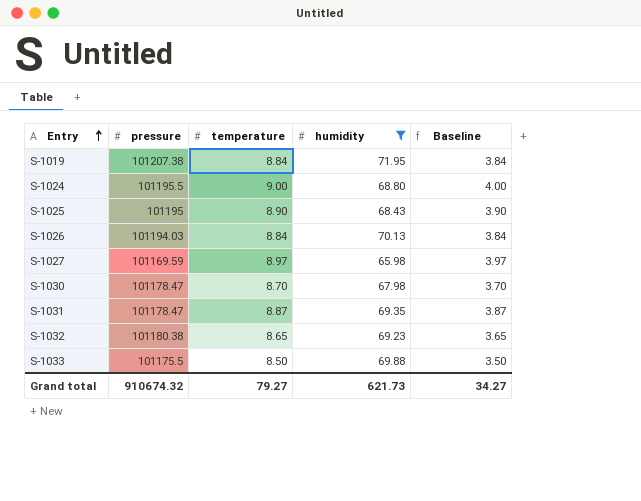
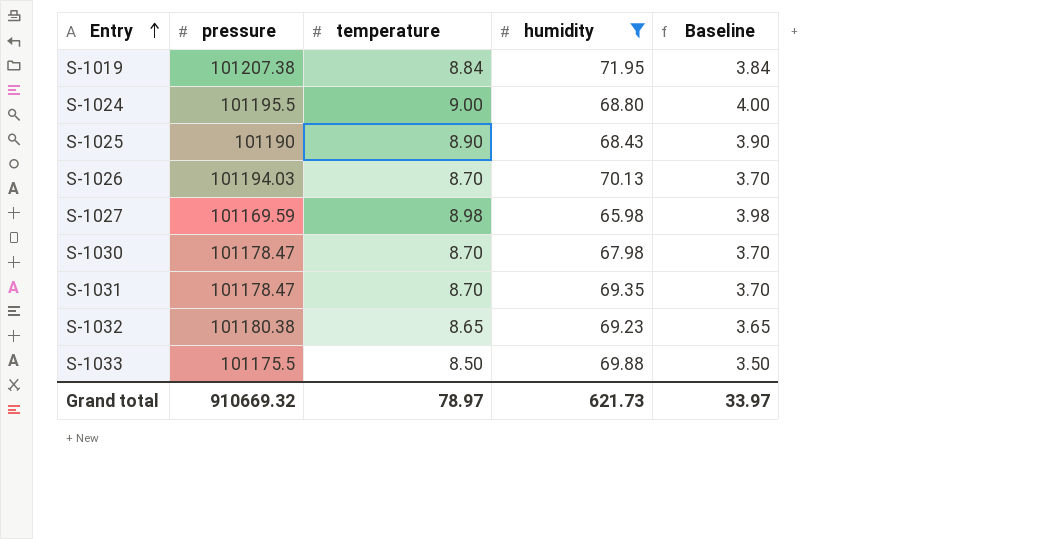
S-1025 | pressure: 101195 -> 101190
S-1026 | temperature: 8.84 -> 8.70
S-1026 | Baseline: 3.84 -> 3.70
S-1027 | temperature: 8.97 -> 8.98
S-1027 | Baseline: 3.97 -> 3.98
S-1031 | temperature: 8.87 -> 8.70
S-1031 | Baseline: 3.87 -> 3.70
Grand total | pressure: 910674.32 -> 910669.32
Grand total | temperature: 79.27 -> 78.97
Grand total | Baseline: 34.27 -> 33.97

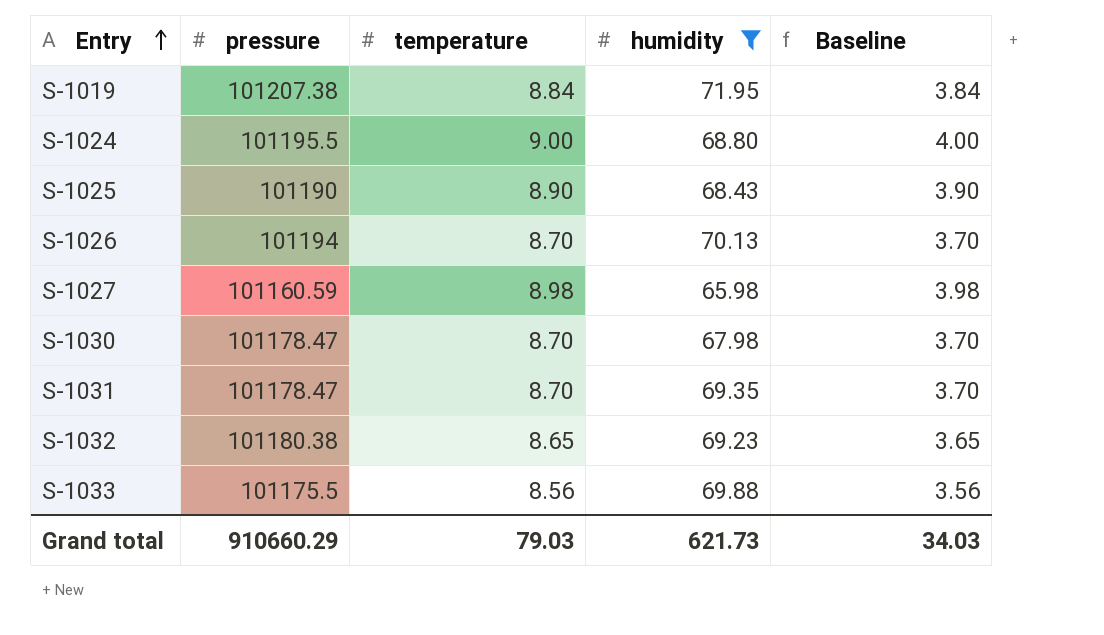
S-1026 | pressure: 101194.03 -> 101194
S-1027 | pressure: 101169.59 -> 101160.59
S-1033 | temperature: 8.50 -> 8.56
S-1033 | Baseline: 3.50 -> 3.56
Grand total | pressure: 910669.32 -> 910660.29
Grand total | temperature: 78.97 -> 79.03
Grand total | Baseline: 33.97 -> 34.03

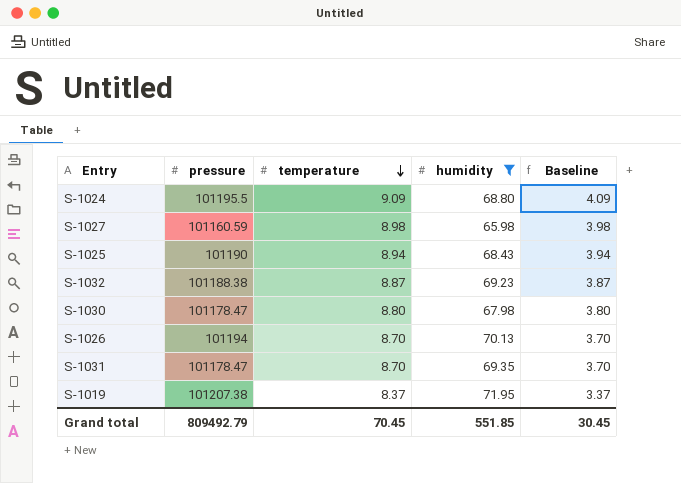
row order: Entry ascending -> temperature descending
row S-1033: 101175.5 | 8.56 | 69.88 | 3.56 -> none
S-1024 | temperature: 9.00 -> 9.09
S-1024 | Baseline: 4.00 -> 4.09
S-1025 | temperature: 8.90 -> 8.94
S-1025 | Baseline: 3.90 -> 3.94
S-1032 | pressure: 101180.38 -> 101188.38
S-1032 | temperature: 8.65 -> 8.87
S-1032 | Baseline: 3.65 -> 3.87
S-1030 | temperature: 8.70 -> 8.80
S-1030 | Baseline: 3.70 -> 3.80
S-1019 | temperature: 8.84 -> 8.37
S-1019 | Baseline: 3.84 -> 3.37
Grand total | pressure: 910660.29 -> 809492.79
Grand total | temperature: 79.03 -> 70.45
Grand total | humidity: 621.73 -> 551.85
Grand total | Baseline: 34.03 -> 30.45

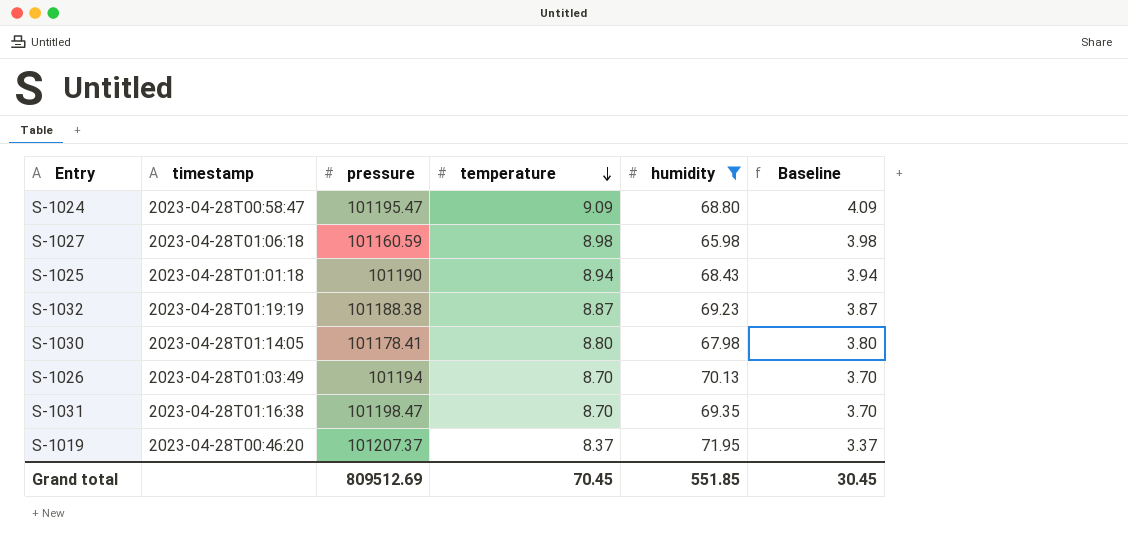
column timestamp | position: none -> 2
S-1024 | pressure: 101195.5 -> 101195.47
S-1030 | pressure: 101178.47 -> 101178.41
S-1031 | pressure: 101178.47 -> 101198.47
S-1019 | pressure: 101207.38 -> 101207.37
Grand total | pressure: 809492.79 -> 809512.69

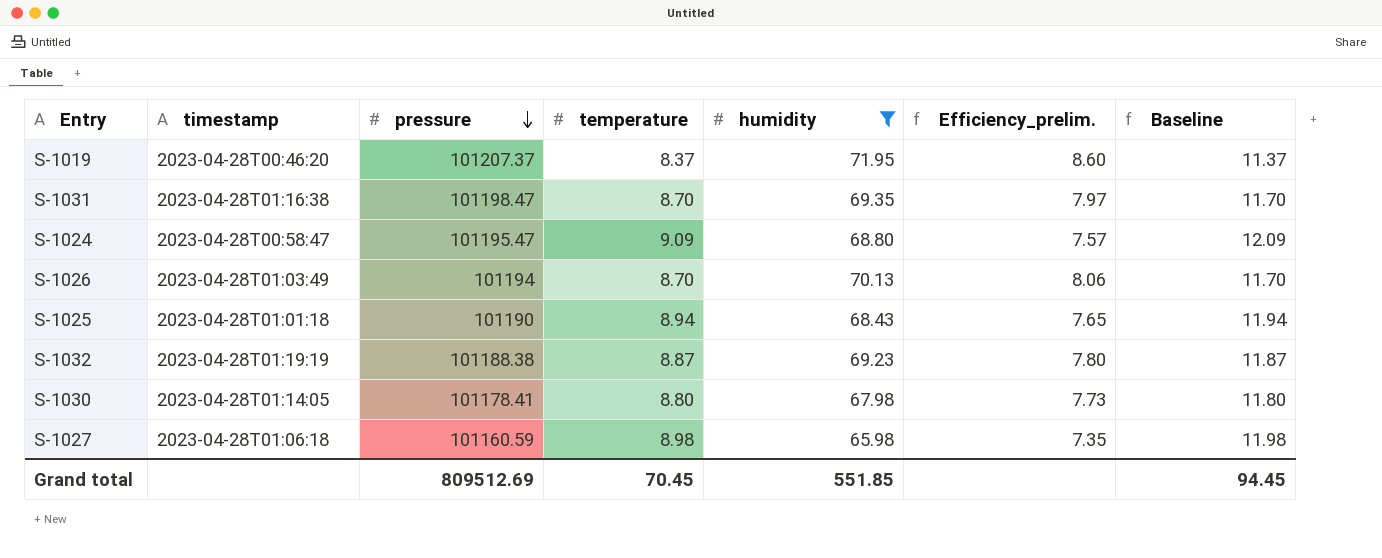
row order: temperature descending -> pressure descending
column Efficiency_prelim. | formula: none -> [humidity] / [temperature]
column Baseline | formula: [temperature] - 5 -> [temperature] + 3
Grand total | Baseline: 30.45 -> 94.45

